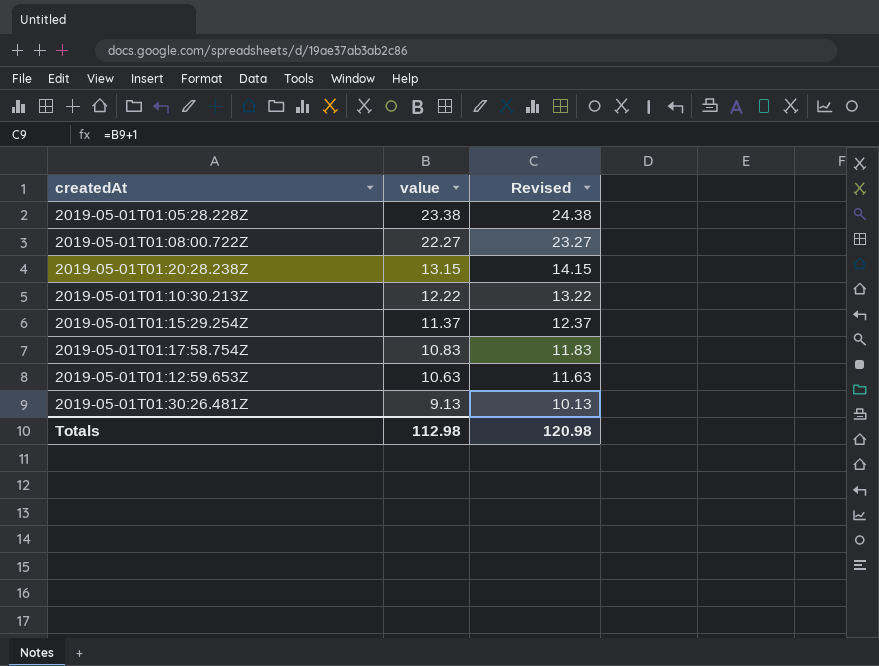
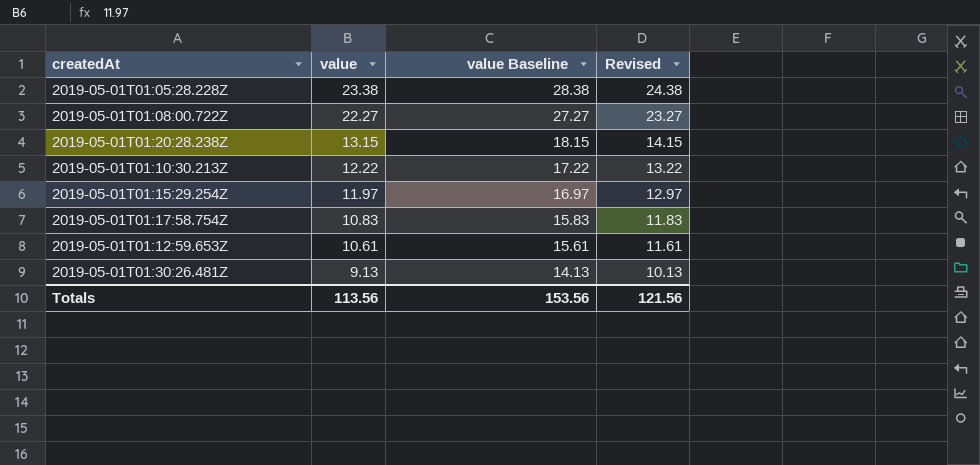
column value Baseline | formula: none -> [value] + 5
2019-05-01T01:15:29.254Z | value: 11.37 -> 11.97
2019-05-01T01:15:29.254Z | Revised: 12.37 -> 12.97
2019-05-01T01:12:59.653Z | value: 10.63 -> 10.61
2019-05-01T01:12:59.653Z | Revised: 11.63 -> 11.61
Totals | value: 112.98 -> 113.56
Totals | Revised: 120.98 -> 121.56

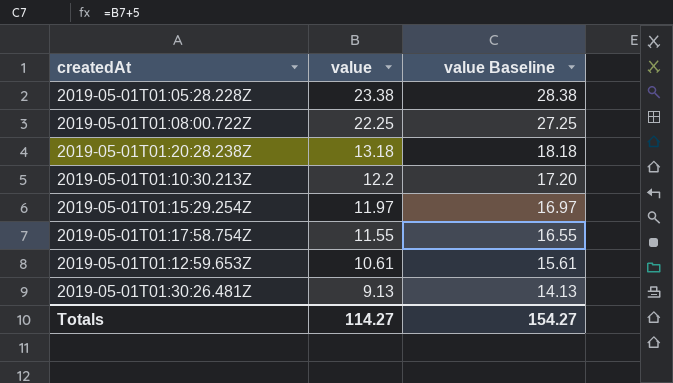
column Revised | formula: [value] + 1 -> none
2019-05-01T01:08:00.722Z | value: 22.27 -> 22.25
2019-05-01T01:08:00.722Z | value Baseline: 27.27 -> 27.25
2019-05-01T01:20:28.238Z | value: 13.15 -> 13.18
2019-05-01T01:20:28.238Z | value Baseline: 18.15 -> 18.18
2019-05-01T01:10:30.213Z | value: 12.22 -> 12.2
2019-05-01T01:10:30.213Z | value Baseline: 17.22 -> 17.20
2019-05-01T01:17:58.754Z | value: 10.83 -> 11.55
2019-05-01T01:17:58.754Z | value Baseline: 15.83 -> 16.55
Totals | value: 113.56 -> 114.27
Totals | value Baseline: 153.56 -> 154.27

